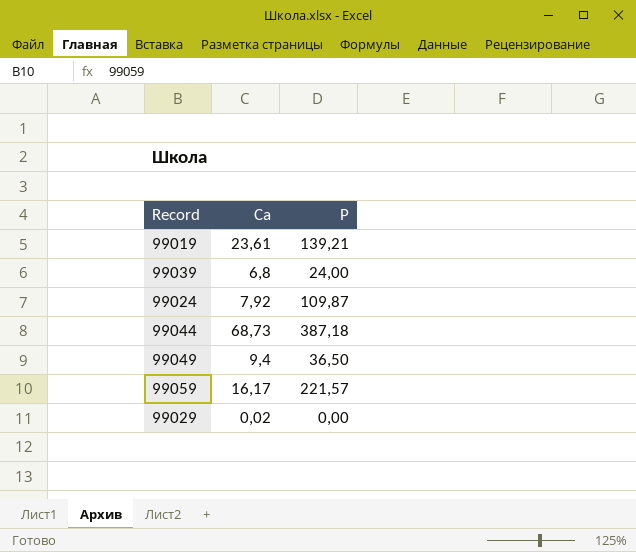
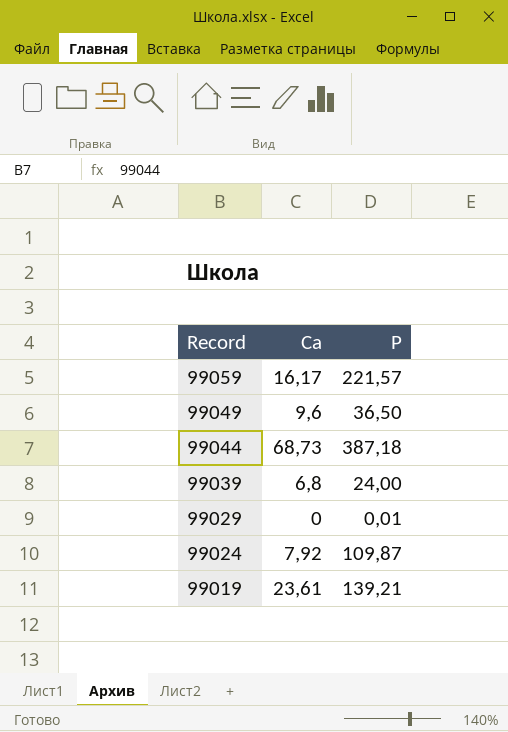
row order: none -> Record descending
99049 | Ca: 9,4 -> 9,6
99029 | Ca: 0,02 -> 0
99029 | P: 0,00 -> 0,01

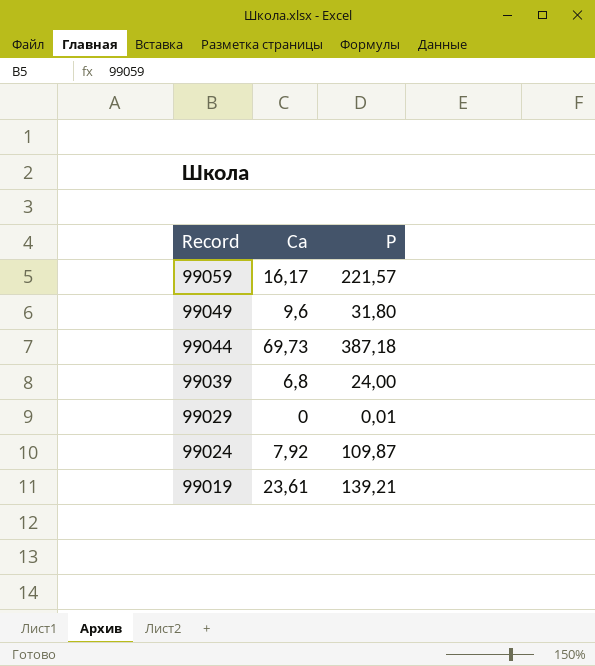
99049 | P: 36,50 -> 31,80
99044 | Ca: 68,73 -> 69,73

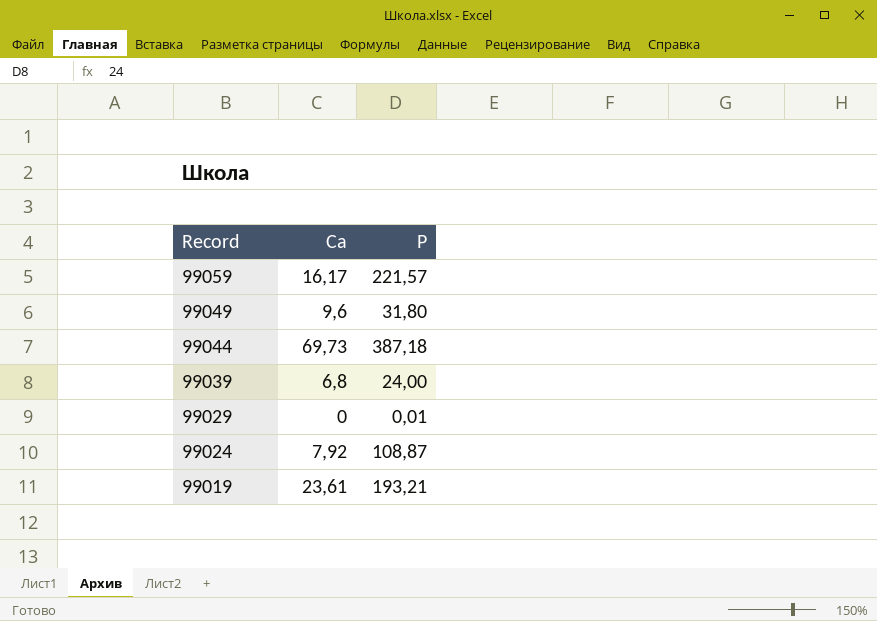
99024 | P: 109,87 -> 108,87
99019 | P: 139,21 -> 193,21

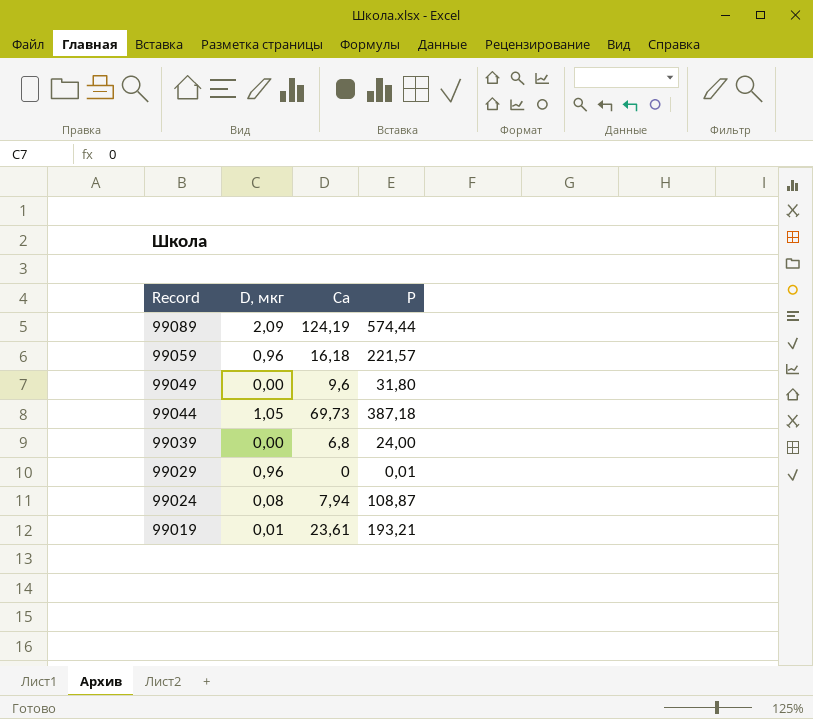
column D, мкг | position: none -> 2
row 99089: none -> 2,09 | 124,19 | 574,44
99059 | Ca: 16,17 -> 16,18
99024 | Ca: 7,92 -> 7,94

